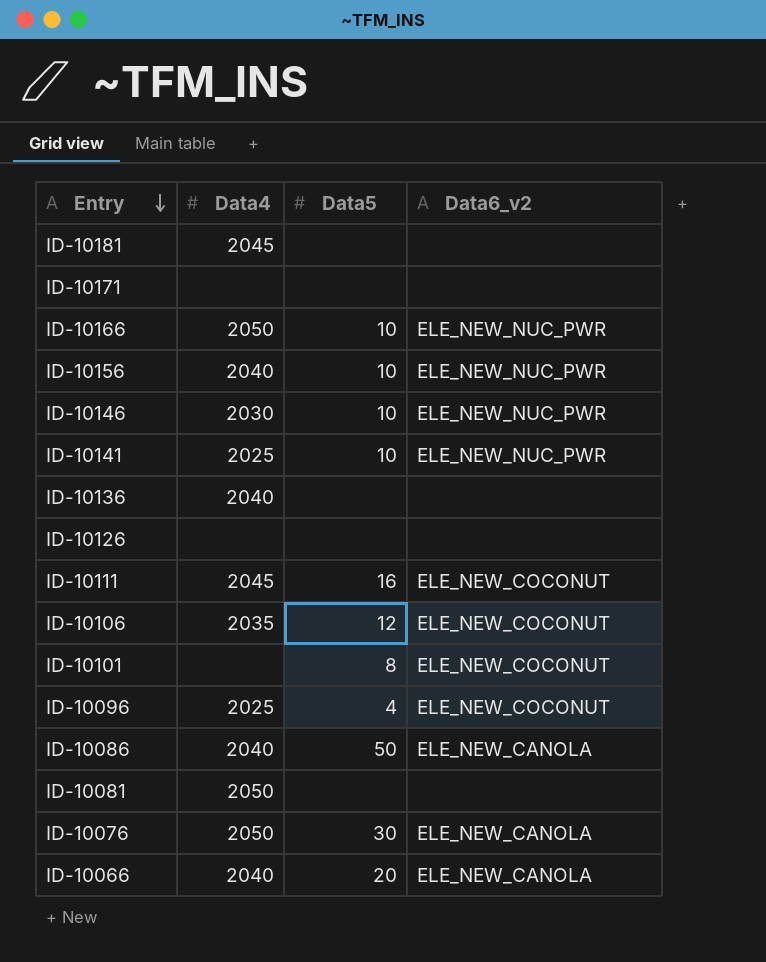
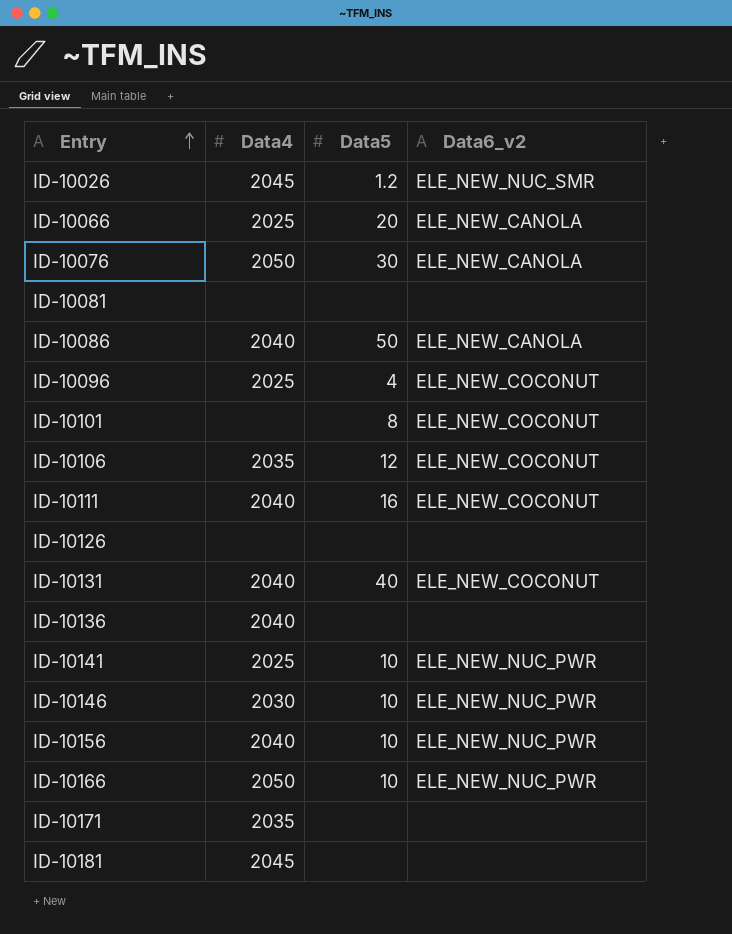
row order: Entry descending -> Entry ascending
row ID-10026: none -> 2045 | 1.2 | ELE_NEW_NUC_SMR
ID-10066 | Data4: 2040 -> 2025
ID-10081 | Data4: 2050 -> none
ID-10111 | Data4: 2045 -> 2040
row ID-10131: none -> 2040 | 40 | ELE_NEW_COCONUT
ID-10171 | Data4: none -> 2035

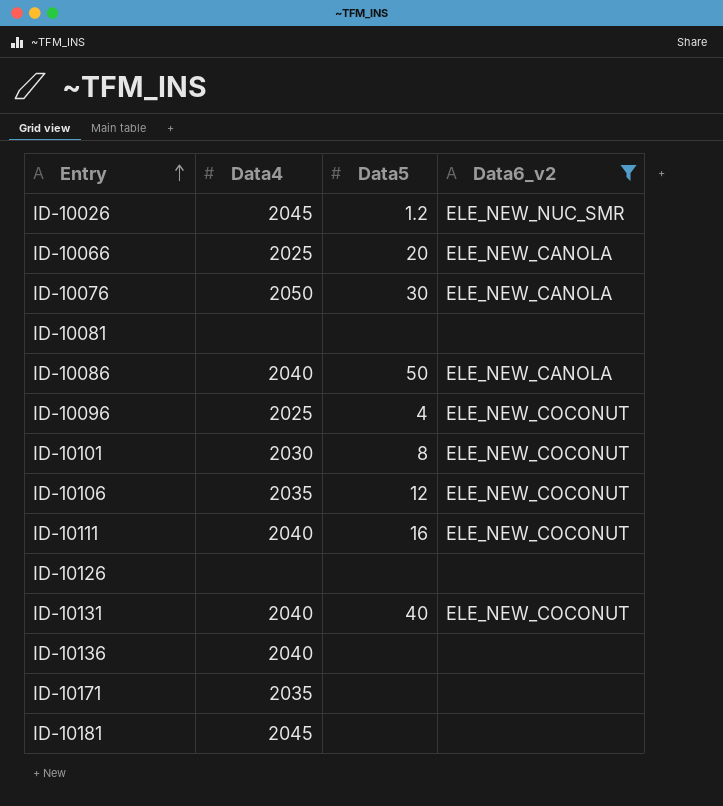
filter: none -> Data6_v2 != ELE_NEW_NUC_PWR
ID-10101 | Data4: none -> 2030

